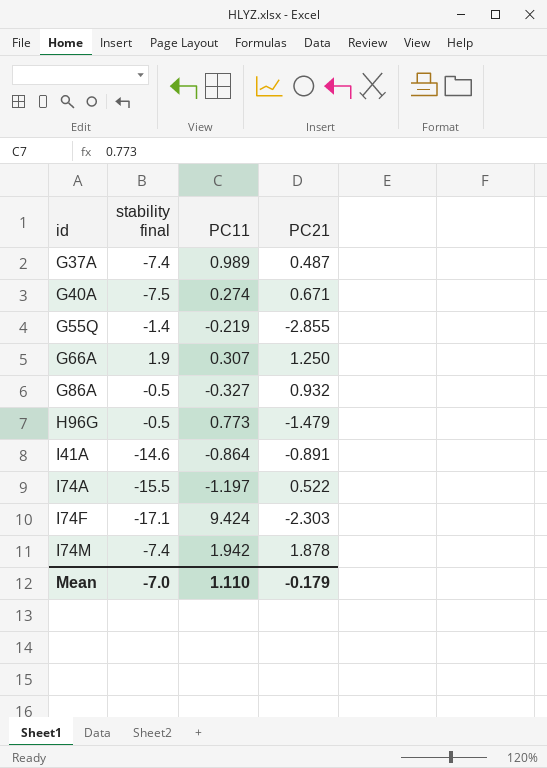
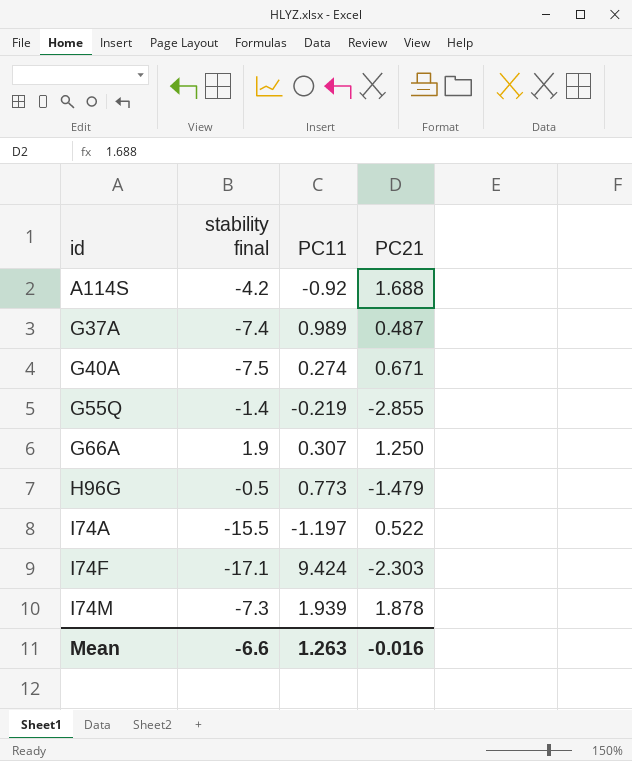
row G86A: -0.5 | -0.327 | 0.932 -> none
row I41A: -14.6 | -0.864 | -0.891 -> none
row A114S: none -> -4.2 | -0.92 | 1.688
I74M | stability final: -7.4 -> -7.3
I74M | PC11: 1.942 -> 1.939
Mean | stability final: -7.0 -> -6.6
Mean | PC11: 1.110 -> 1.263
Mean | PC21: -0.179 -> -0.016

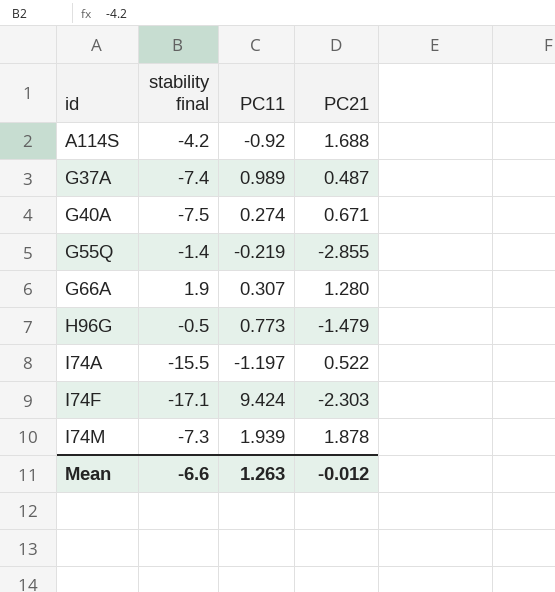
G66A | PC21: 1.250 -> 1.280
Mean | PC21: -0.016 -> -0.012

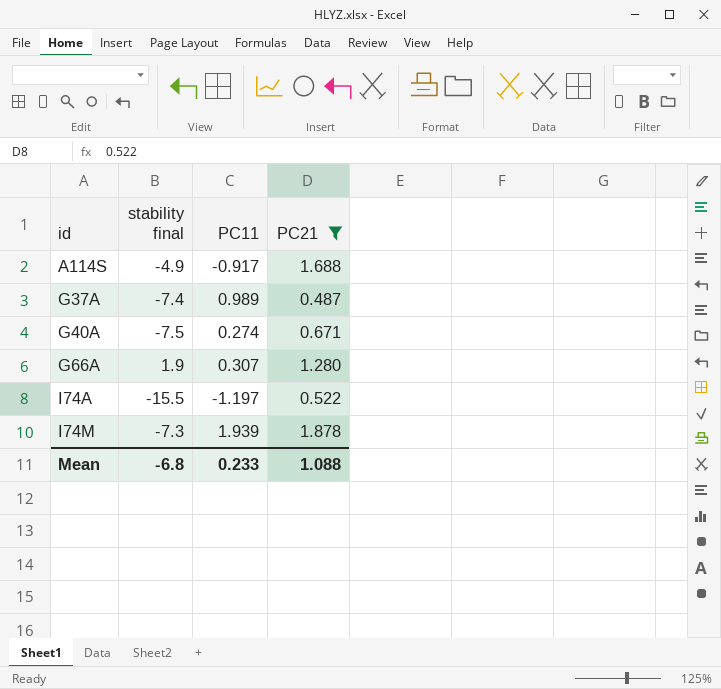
filter: none -> PC21 >= 0.487
A114S | stability final: -4.2 -> -4.9
A114S | PC11: -0.92 -> -0.917
Mean | stability final: -6.6 -> -6.8
Mean | PC11: 1.263 -> 0.233
Mean | PC21: -0.012 -> 1.088

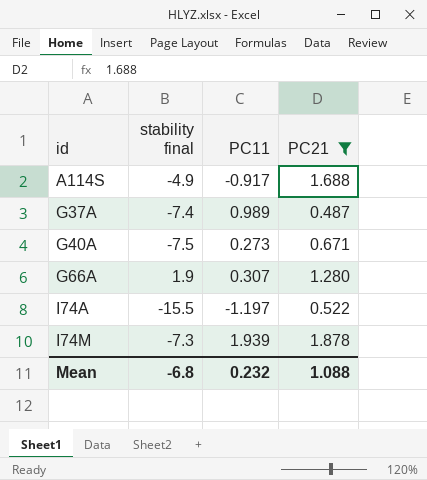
G40A | PC11: 0.274 -> 0.273
Mean | PC11: 0.233 -> 0.232

